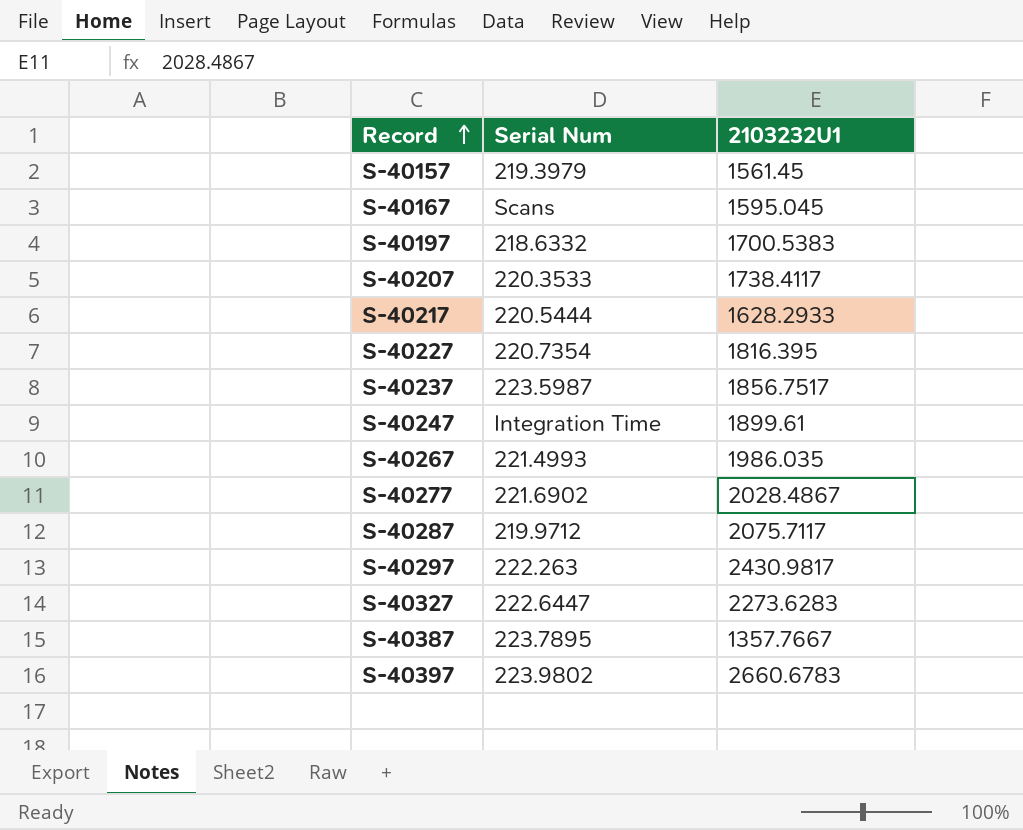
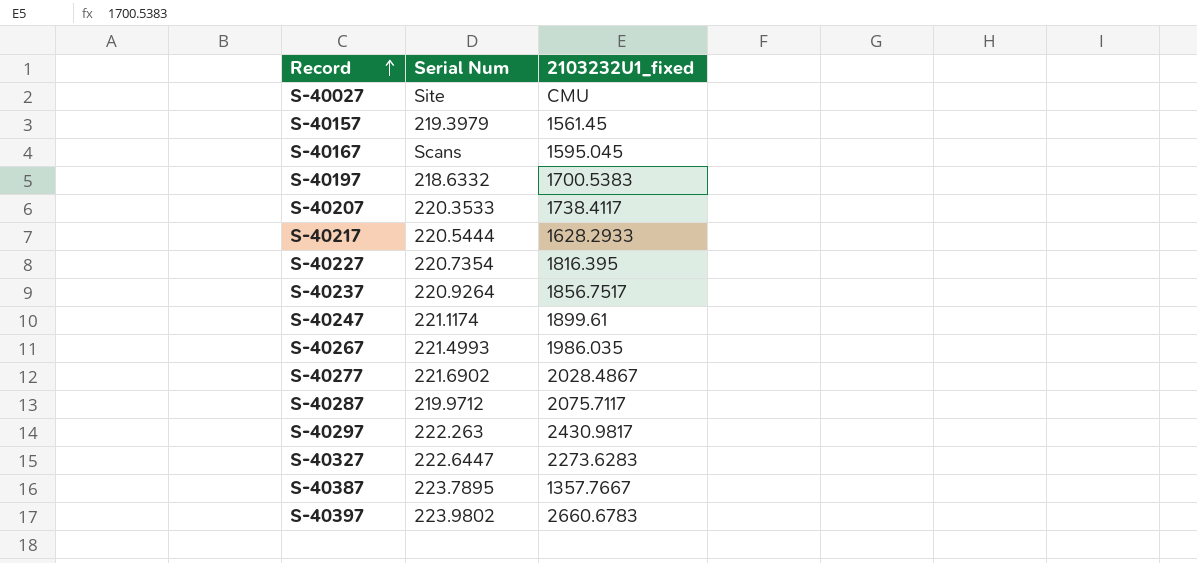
column name: 2103232U1 -> 2103232U1_fixed
row S-40027: none -> Site | CMU
S-40237 | Serial Num: 223.5987 -> 220.9264
S-40247 | Serial Num: Integration Time -> 221.1174

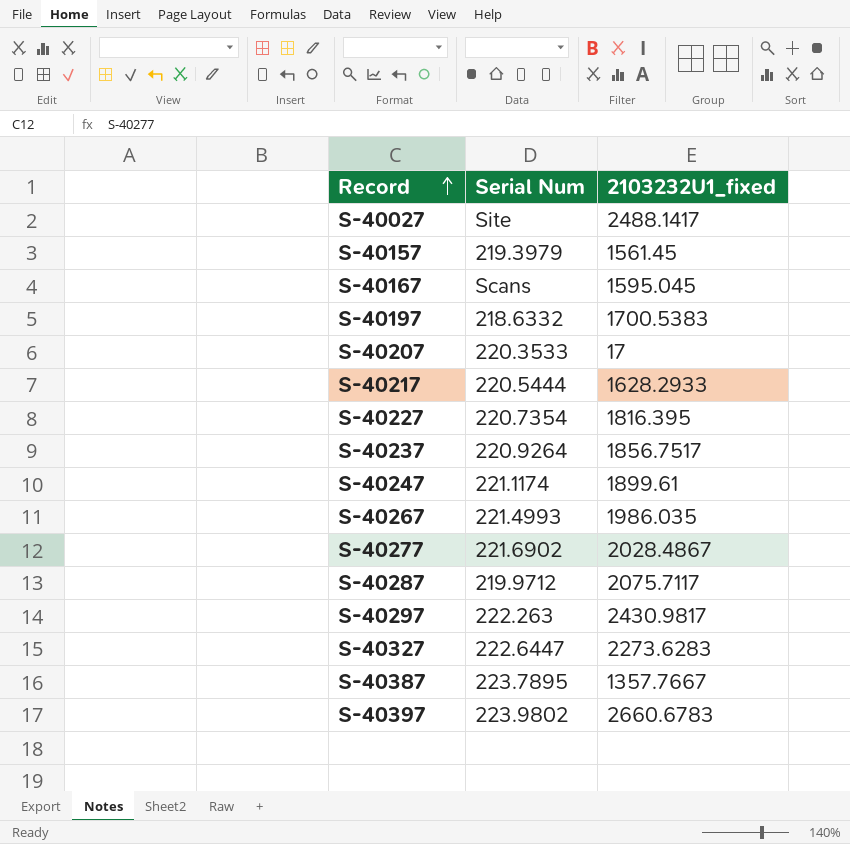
S-40027 | 2103232U1_fixed: CMU -> 2488.1417
S-40207 | 2103232U1_fixed: 1738.4117 -> 17

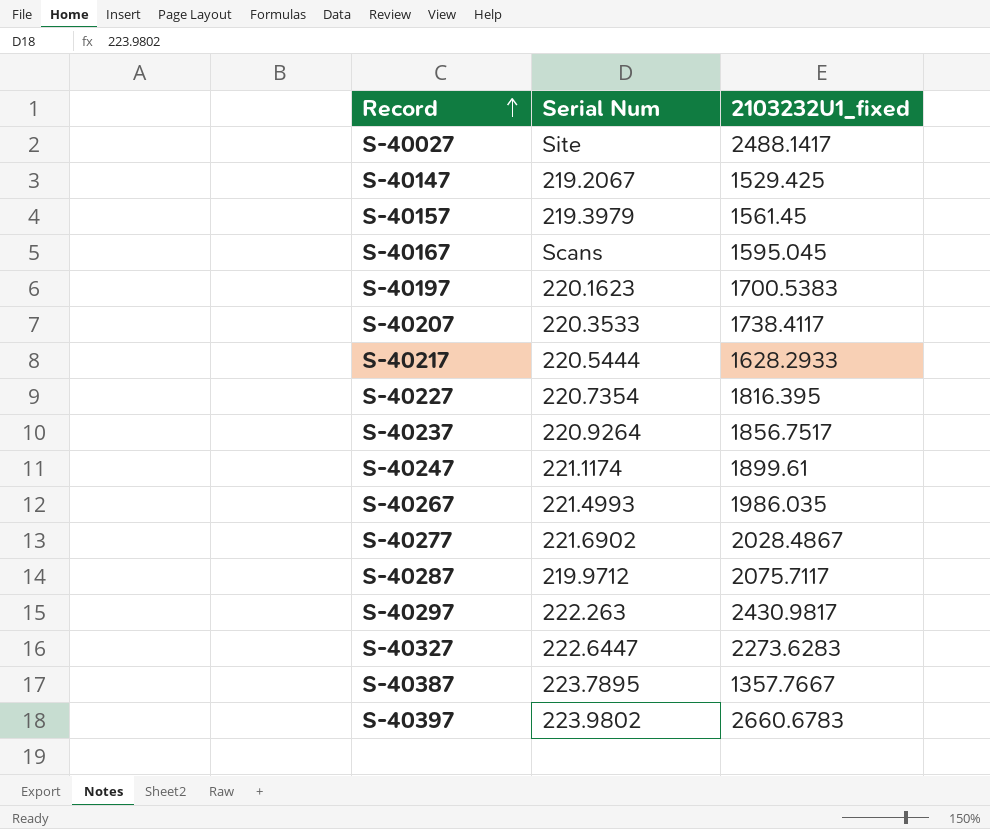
row S-40147: none -> 219.2067 | 1529.425
S-40197 | Serial Num: 218.6332 -> 220.1623
S-40207 | 2103232U1_fixed: 17 -> 1738.4117

